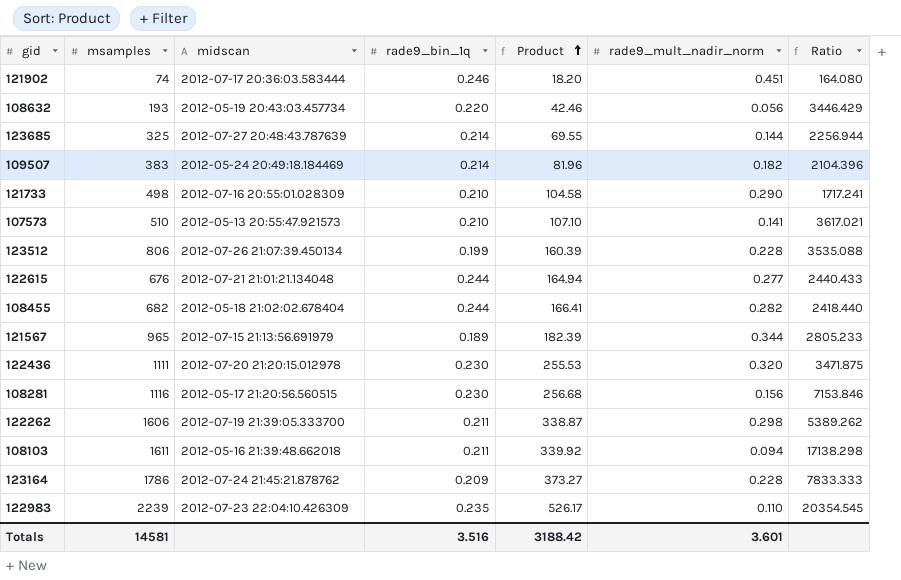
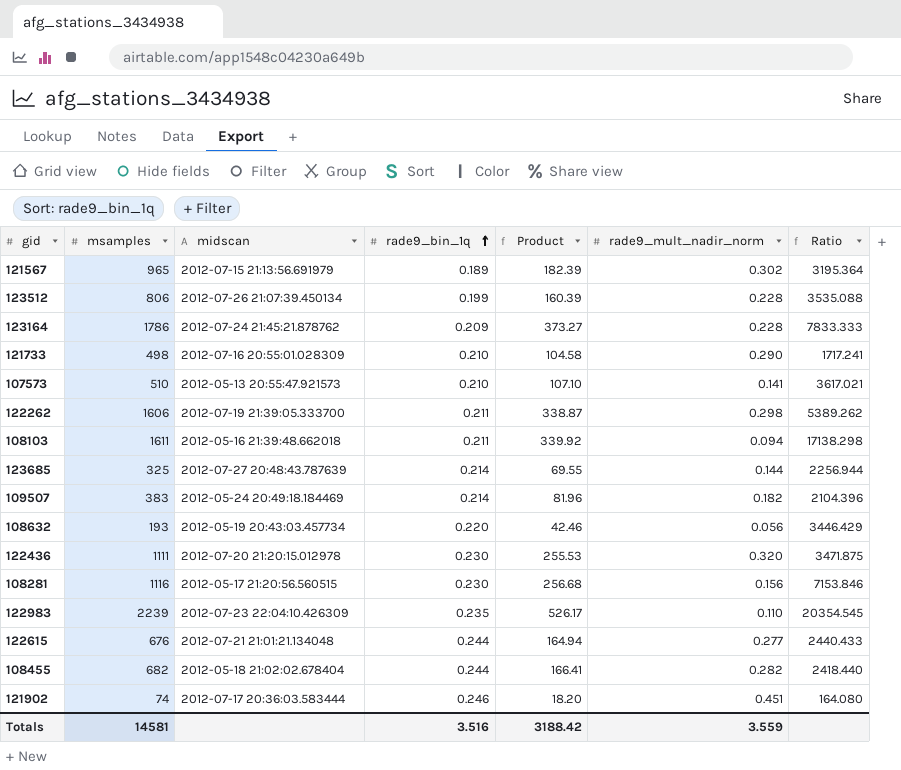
row order: Product ascending -> rade9_bin_1q ascending
121567 | rade9_mult_nadir_norm: 0.344 -> 0.302
121567 | Ratio: 2805.233 -> 3195.364
Totals | rade9_mult_nadir_norm: 3.601 -> 3.559

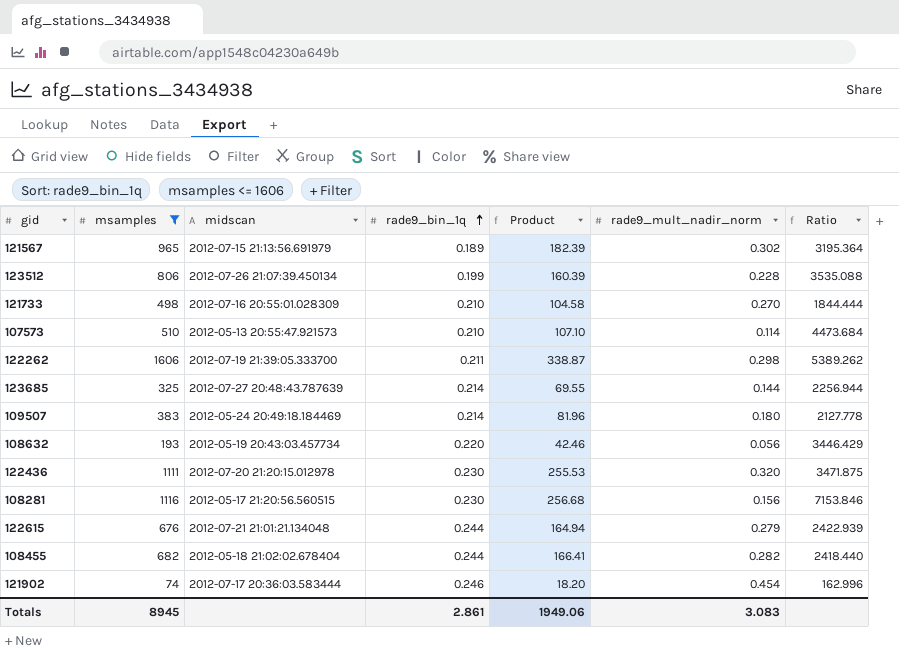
filter: none -> msamples <= 1606
121733 | rade9_mult_nadir_norm: 0.290 -> 0.270
121733 | Ratio: 1717.241 -> 1844.444
107573 | rade9_mult_nadir_norm: 0.141 -> 0.114
107573 | Ratio: 3617.021 -> 4473.684
109507 | rade9_mult_nadir_norm: 0.182 -> 0.180
109507 | Ratio: 2104.396 -> 2127.778
122615 | rade9_mult_nadir_norm: 0.277 -> 0.279
122615 | Ratio: 2440.433 -> 2422.939
121902 | rade9_mult_nadir_norm: 0.451 -> 0.454
121902 | Ratio: 164.080 -> 162.996
Totals | msamples: 14581 -> 8945
Totals | rade9_bin_1q: 3.516 -> 2.861
Totals | Product: 3188.42 -> 1949.06
Totals | rade9_mult_nadir_norm: 3.559 -> 3.083

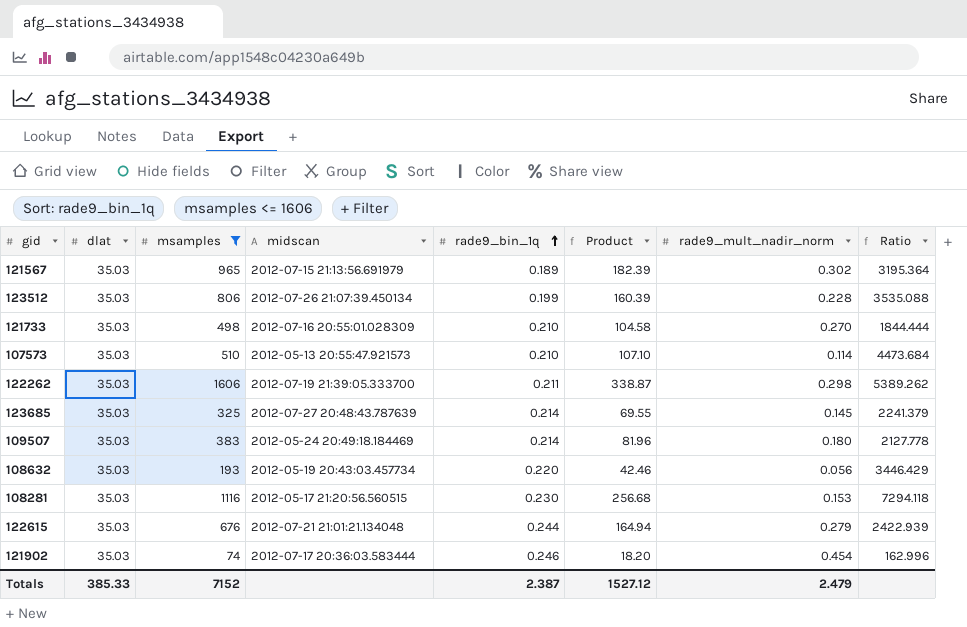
column dlat | position: none -> 2
row 122436: 1111 | 2012-07-20 21:20:15.012978 | 0.230 | 255.53 | 0.320 | 3471.875 -> none
row 108455: 682 | 2012-05-18 21:02:02.678404 | 0.244 | 166.41 | 0.282 | 2418.440 -> none
123685 | rade9_mult_nadir_norm: 0.144 -> 0.145
123685 | Ratio: 2256.944 -> 2241.379
108281 | rade9_mult_nadir_norm: 0.156 -> 0.153
108281 | Ratio: 7153.846 -> 7294.118
Totals | msamples: 8945 -> 7152
Totals | rade9_bin_1q: 2.861 -> 2.387
Totals | Product: 1949.06 -> 1527.12
Totals | rade9_mult_nadir_norm: 3.083 -> 2.479

